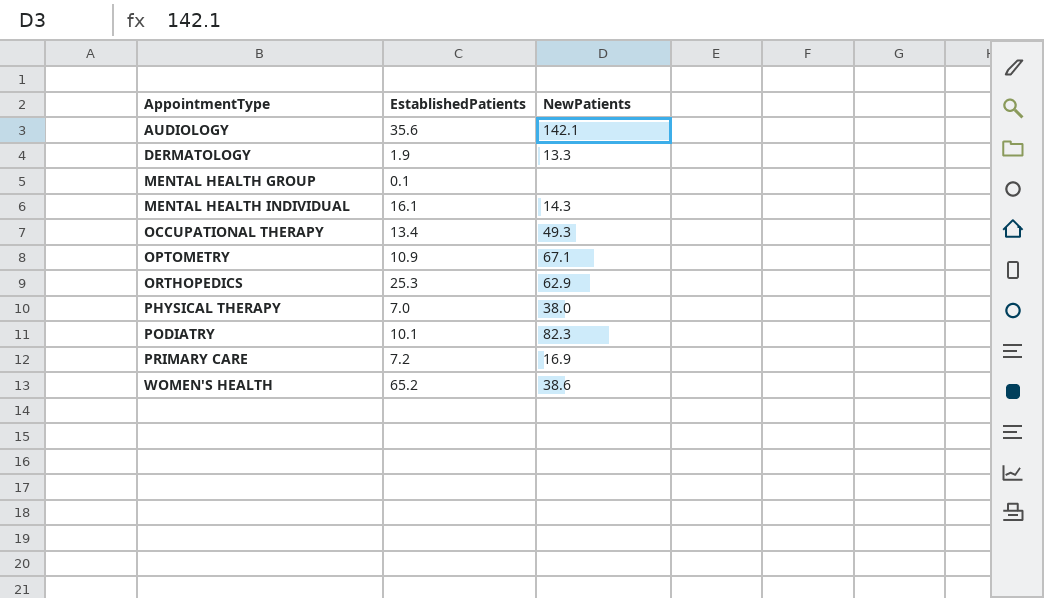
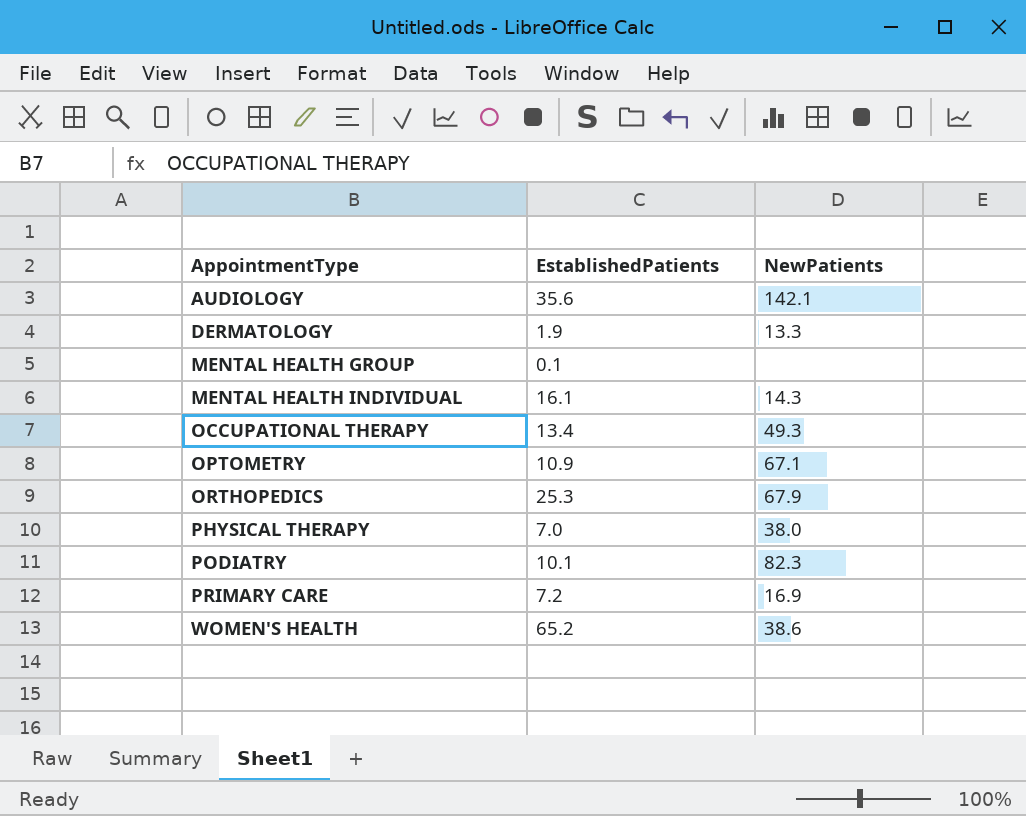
ORTHOPEDICS | NewPatients: 62.9 -> 67.9

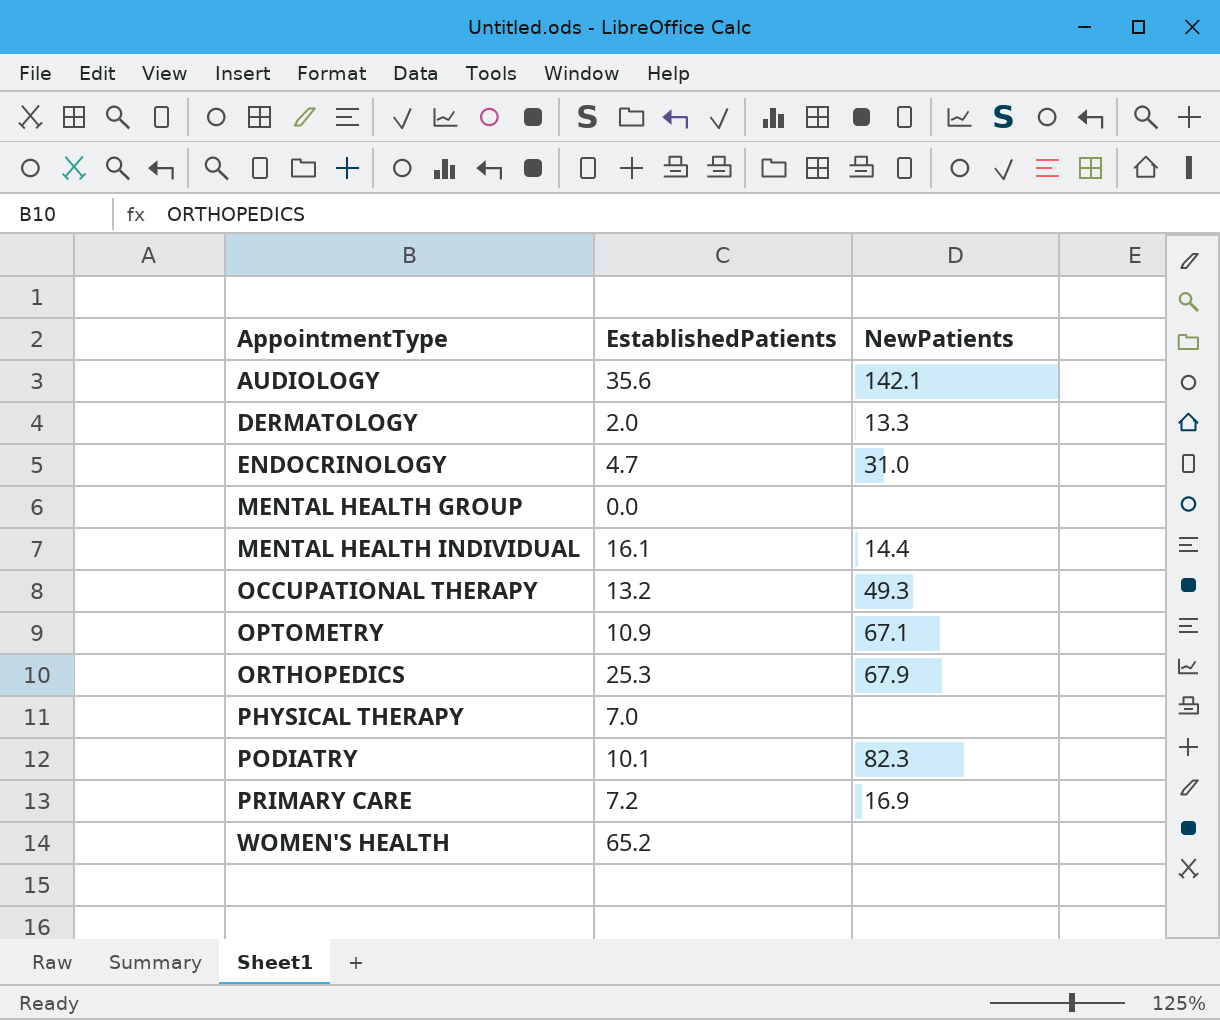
DERMATOLOGY | EstablishedPatients: 1.9 -> 2.0
row ENDOCRINOLOGY: none -> 4.7 | 31.0
MENTAL HEALTH GROUP | EstablishedPatients: 0.1 -> 0.0
MENTAL HEALTH INDIVIDUAL | NewPatients: 14.3 -> 14.4
OCCUPATIONAL THERAPY | EstablishedPatients: 13.4 -> 13.2
PHYSICAL THERAPY | NewPatients: 38.0 -> none
WOMEN'S HEALTH | NewPatients: 38.6 -> none

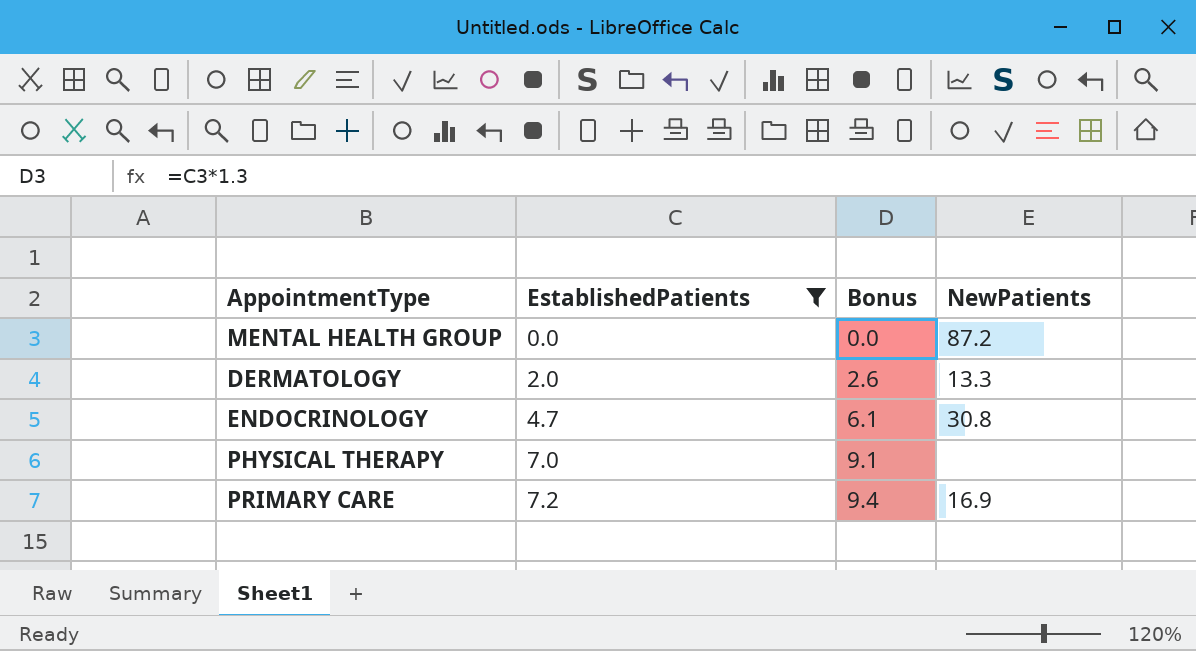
filter: none -> EstablishedPatients <= 7.2
row order: AppointmentType ascending -> EstablishedPatients ascending
column Bonus | formula: none -> [EstablishedPatients] * 1.3
MENTAL HEALTH GROUP | NewPatients: none -> 87.2
ENDOCRINOLOGY | NewPatients: 31.0 -> 30.8

